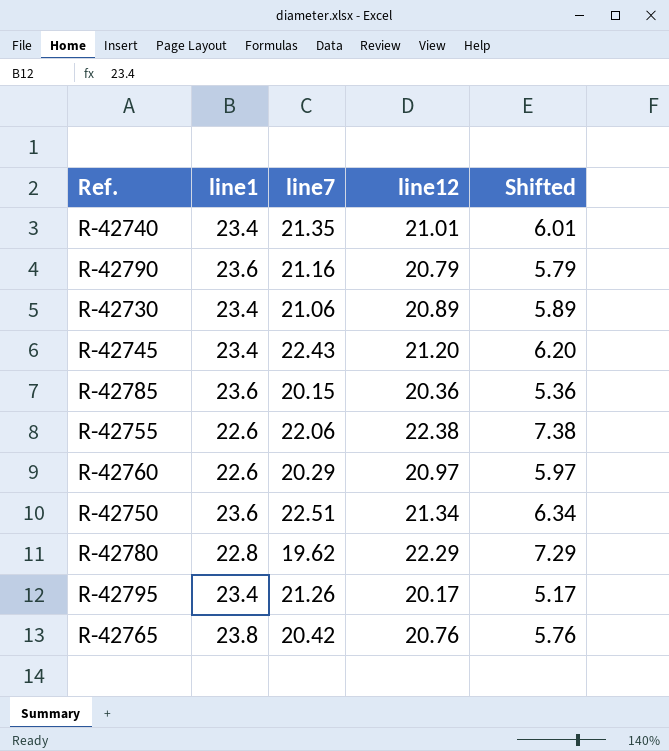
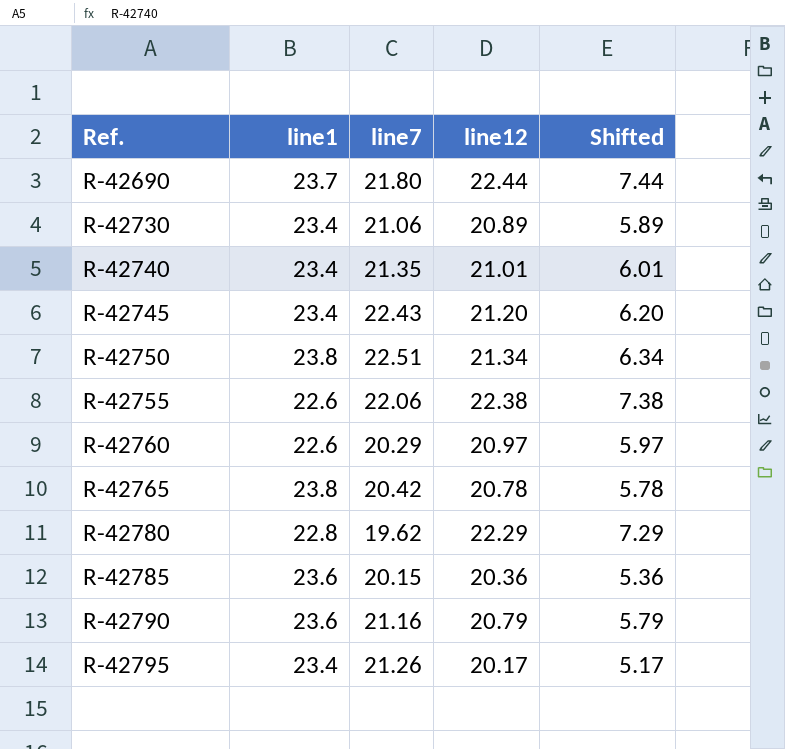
row order: none -> Ref. ascending
row R-42690: none -> 23.7 | 21.80 | 22.44 | 7.44
R-42750 | line1: 23.6 -> 23.8
R-42765 | line12: 20.76 -> 20.78
R-42765 | Shifted: 5.76 -> 5.78

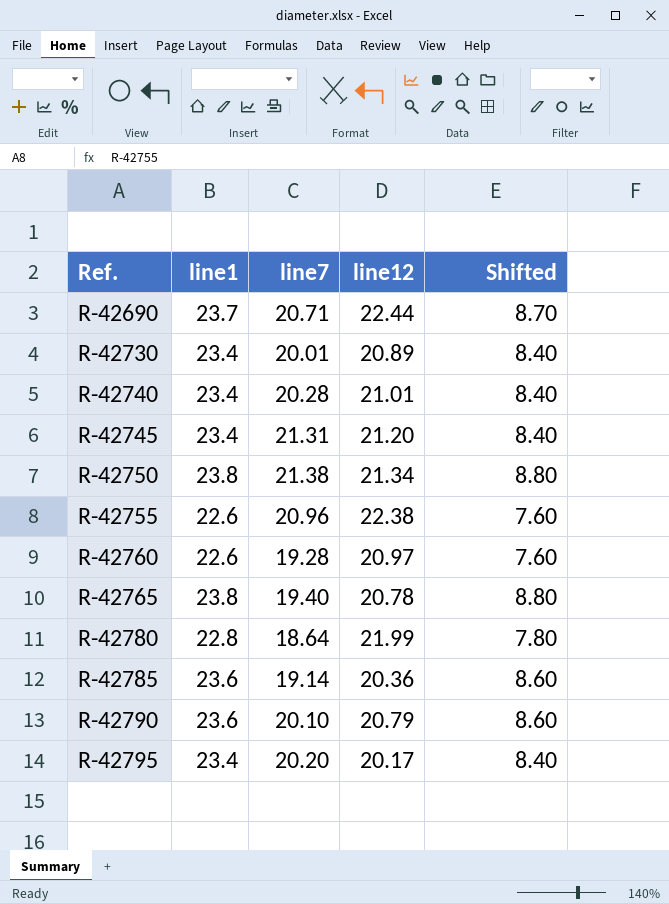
column Shifted | formula: [line12] - 15 -> [line1] - 15
R-42690 | line7: 21.80 -> 20.71
R-42730 | line7: 21.06 -> 20.01
R-42740 | line7: 21.35 -> 20.28
R-42745 | line7: 22.43 -> 21.31
R-42750 | line7: 22.51 -> 21.38
R-42755 | line7: 22.06 -> 20.96
R-42760 | line7: 20.29 -> 19.28
R-42765 | line7: 20.42 -> 19.40
R-42780 | line7: 19.62 -> 18.64
R-42780 | line12: 22.29 -> 21.99
R-42785 | line7: 20.15 -> 19.14
R-42790 | line7: 21.16 -> 20.10
R-42795 | line7: 21.26 -> 20.20

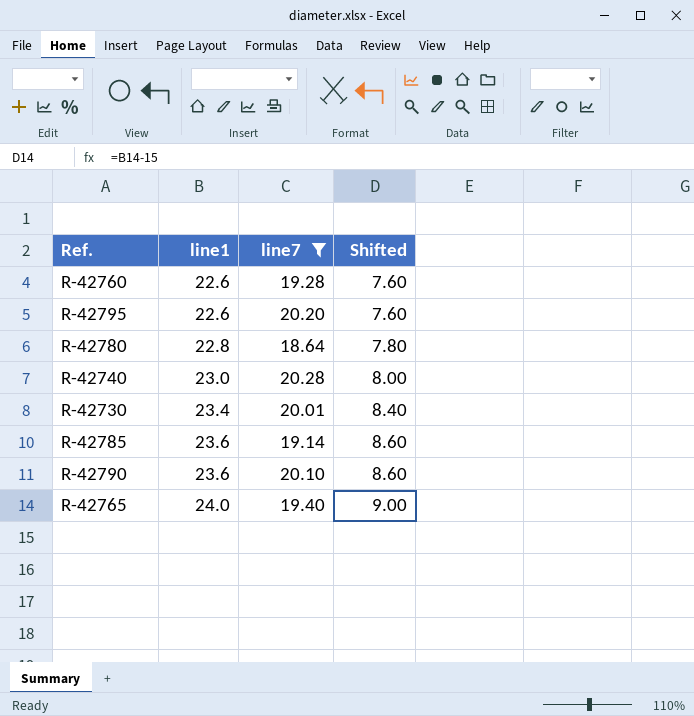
filter: none -> line7 <= 20.28
row order: Ref. ascending -> line1 ascending
column line12 | position: 4 -> none
R-42795 | line1: 23.4 -> 22.6
R-42795 | Shifted: 8.40 -> 7.60
R-42740 | line1: 23.4 -> 23.0
R-42740 | Shifted: 8.40 -> 8.00
R-42765 | line1: 23.8 -> 24.0
R-42765 | Shifted: 8.80 -> 9.00

